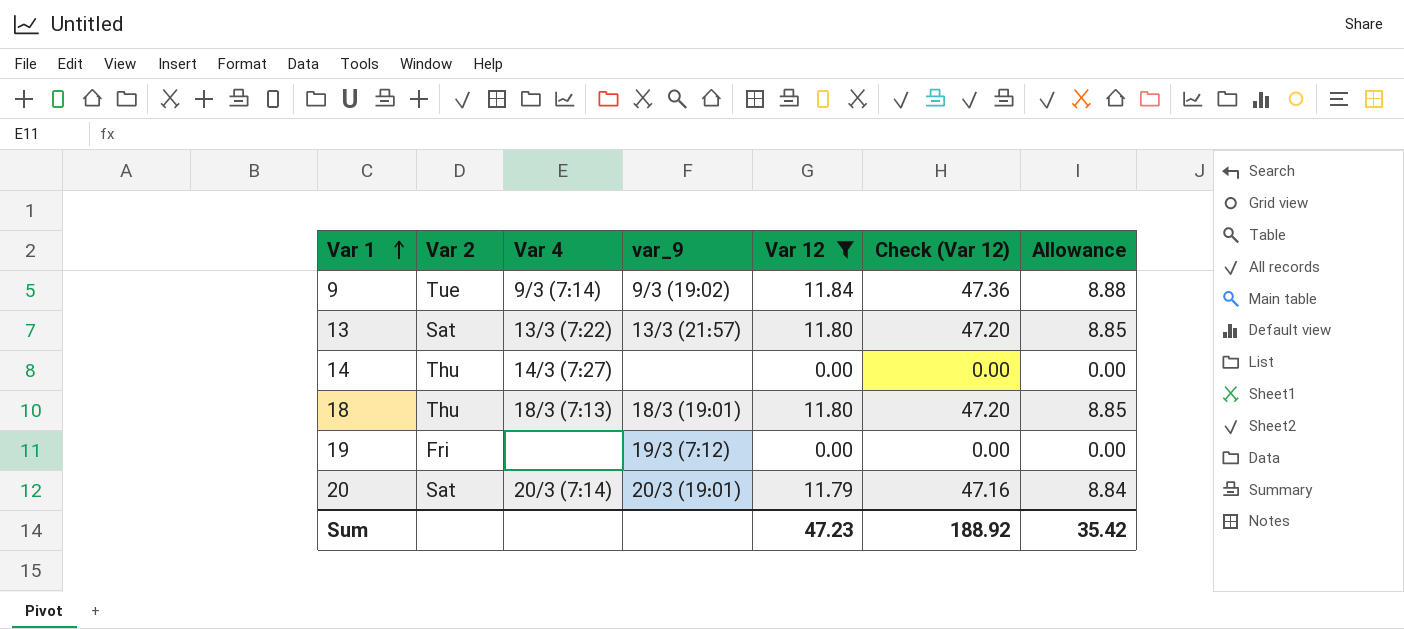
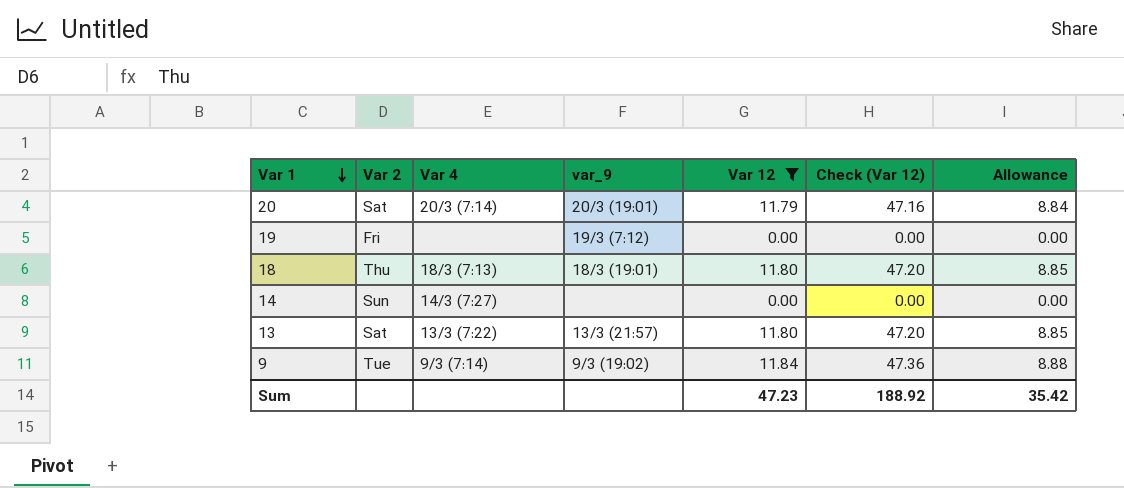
row order: Var 1 ascending -> Var 1 descending
14 | Var 2: Thu -> Sun

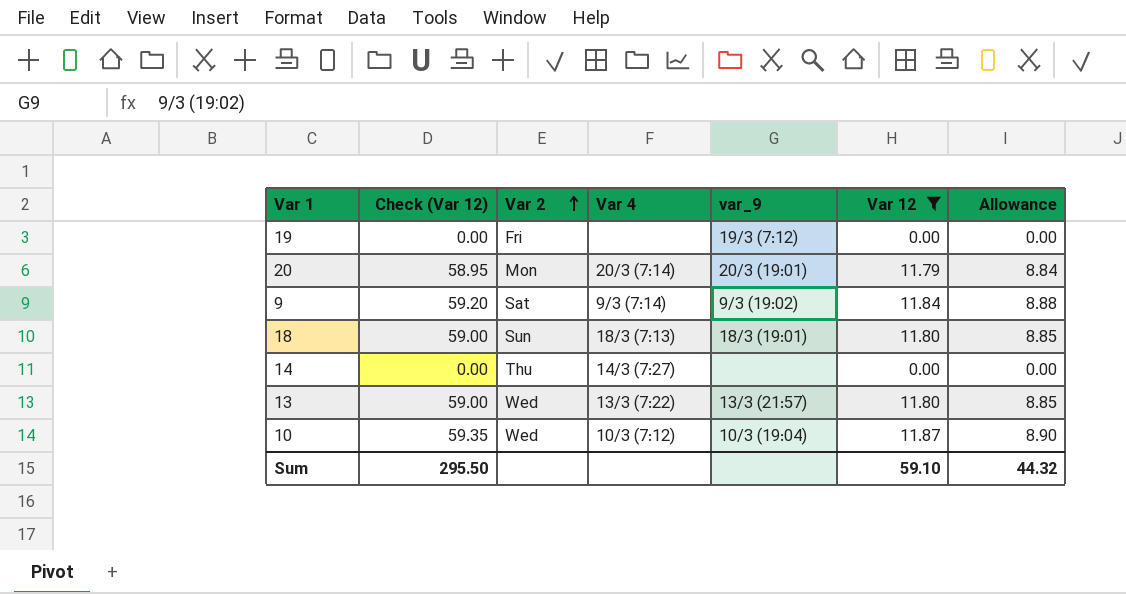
row order: Var 1 descending -> Var 2 ascending
column Check (Var 12) | formula: [Var 12] * 4 -> [Var 12] * 5
column Check (Var 12) | position: 6 -> 2
20 | Var 2: Sat -> Mon
9 | Var 2: Tue -> Sat
18 | Var 2: Thu -> Sun
14 | Var 2: Sun -> Thu
13 | Var 2: Sat -> Wed
row 10: none -> 59.35 | Wed | 10/3 (7:12) | 10/3 (19:04) | 11.87 | 8.90
Sum | Check (Var 12): 188.92 -> 295.50
Sum | Var 12: 47.23 -> 59.10
Sum | Allowance: 35.42 -> 44.32

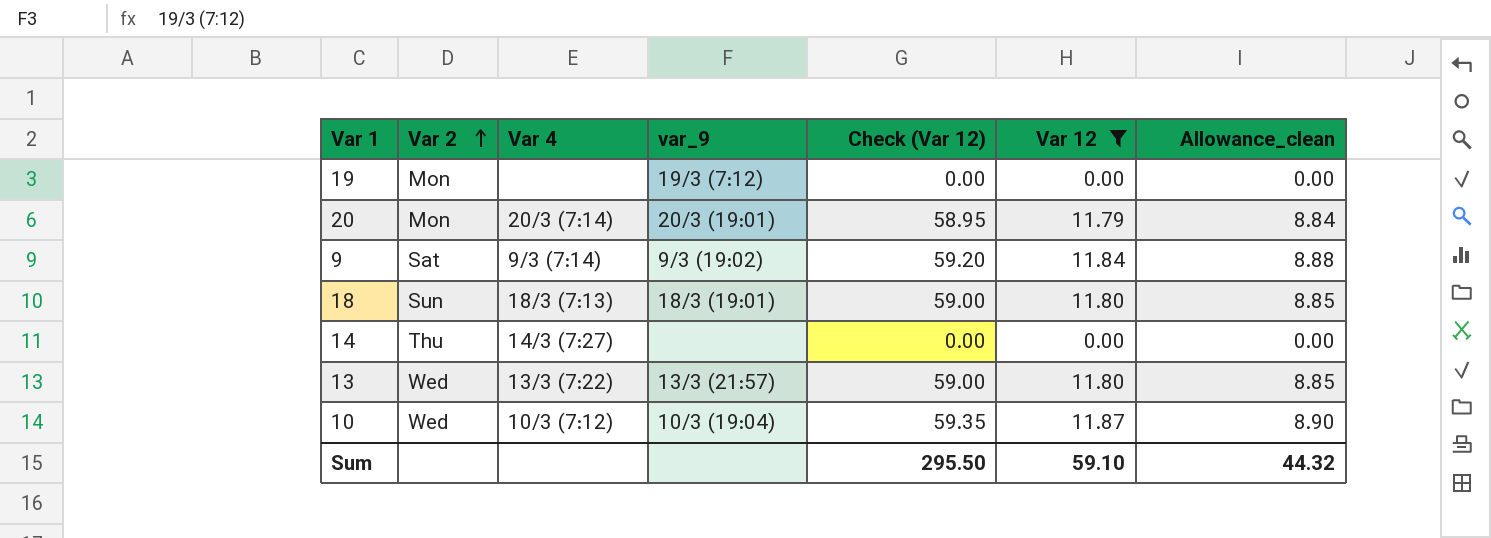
column Check (Var 12) | position: 2 -> 5
column name: Allowance -> Allowance_clean
19 | Var 2: Fri -> Mon

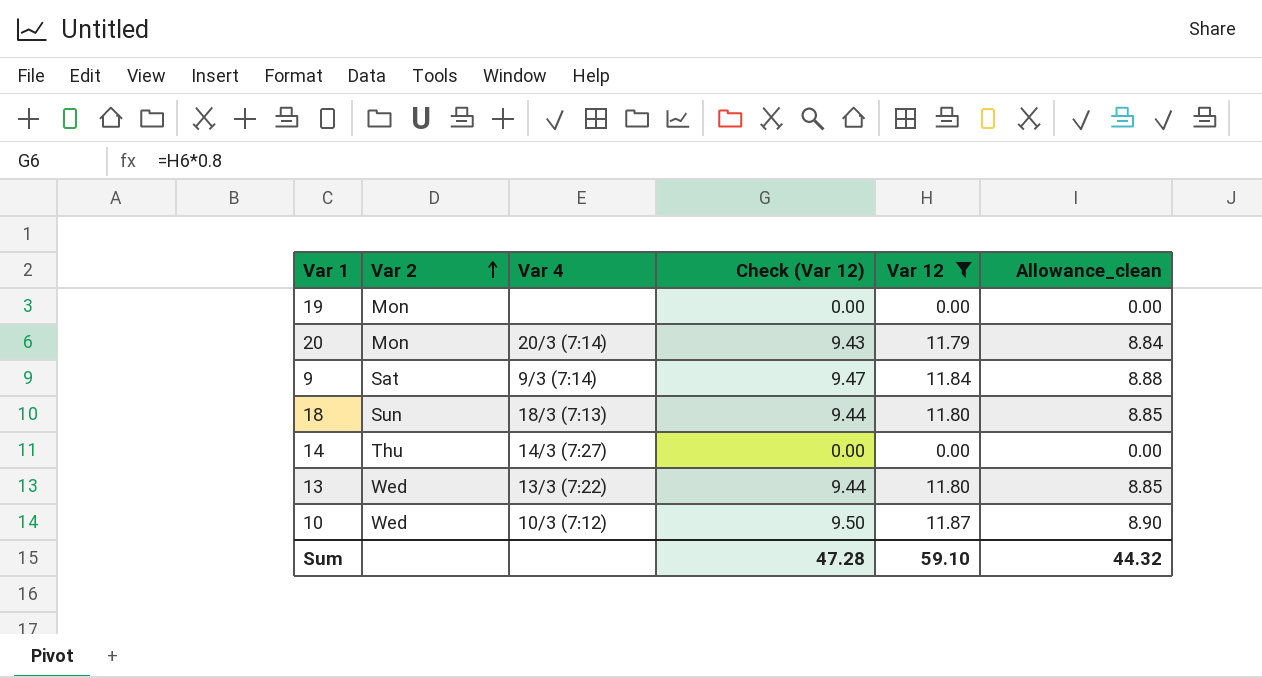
column var_9 | position: 4 -> none
column Check (Var 12) | formula: [Var 12] * 5 -> [Var 12] * 0.8
Sum | Check (Var 12): 295.50 -> 47.28

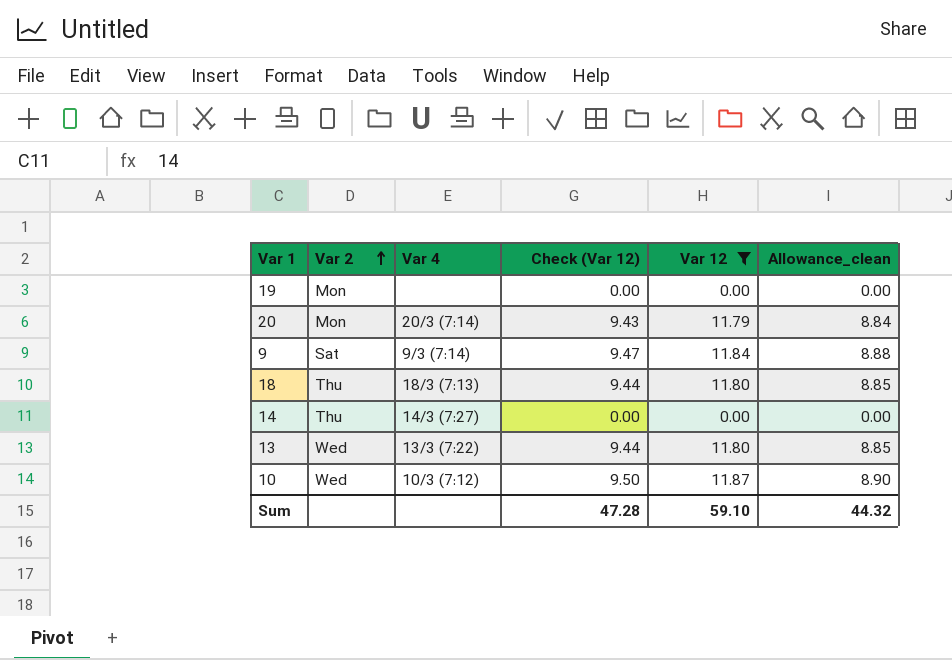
18 | Var 2: Sun -> Thu

